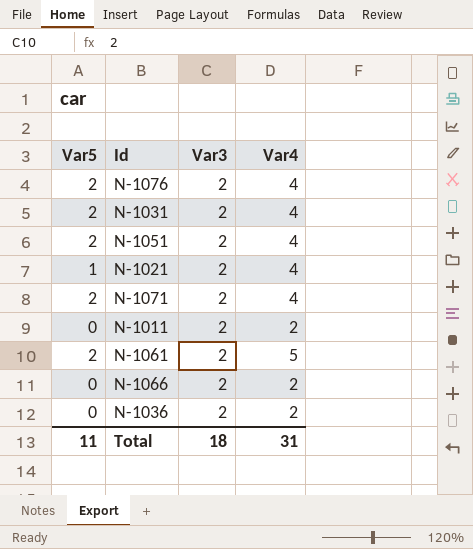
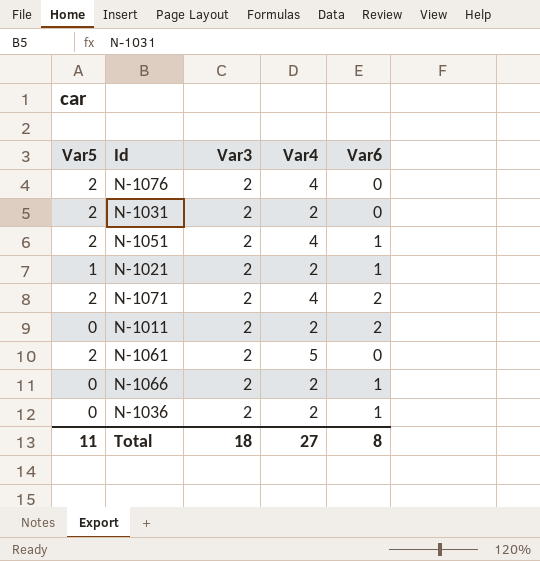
column Var6 | position: none -> 5
N-1031 | Var4: 4 -> 2
N-1021 | Var4: 4 -> 2
Total | Var4: 31 -> 27

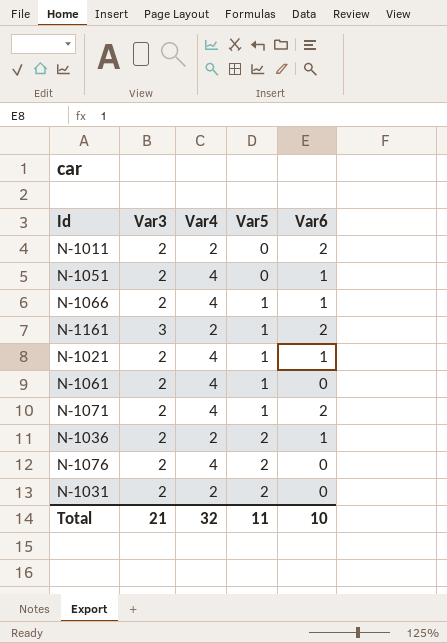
row order: none -> Var5 ascending
column Var5 | position: 1 -> 4
N-1051 | Var5: 2 -> 0
N-1066 | Var4: 2 -> 4
N-1066 | Var5: 0 -> 1
row N-1161: none -> 3 | 2 | 1 | 2
N-1021 | Var4: 2 -> 4
N-1061 | Var4: 5 -> 4
N-1061 | Var5: 2 -> 1
N-1071 | Var5: 2 -> 1
N-1036 | Var5: 0 -> 2
Total | Var3: 18 -> 21
Total | Var4: 27 -> 32
Total | Var6: 8 -> 10

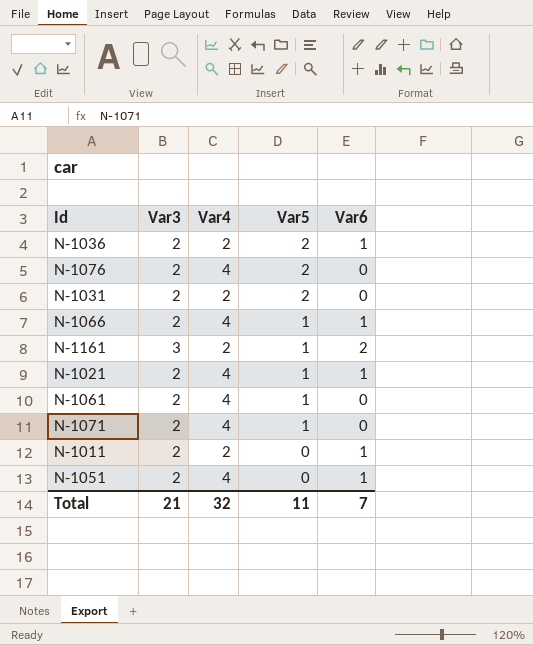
row order: Var5 ascending -> Var5 descending
N-1071 | Var6: 2 -> 0
N-1011 | Var6: 2 -> 1
Total | Var6: 10 -> 7

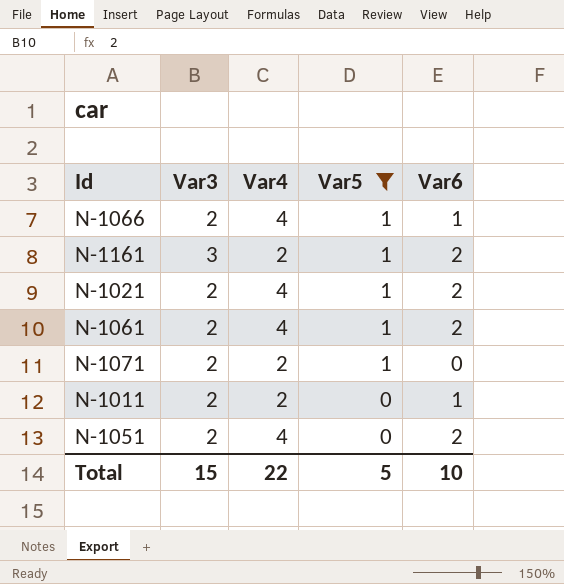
filter: none -> Var5 != 2
N-1021 | Var6: 1 -> 2
N-1061 | Var6: 0 -> 2
N-1071 | Var4: 4 -> 2
N-1051 | Var6: 1 -> 2
Total | Var3: 21 -> 15
Total | Var4: 32 -> 22
Total | Var5: 11 -> 5
Total | Var6: 7 -> 10

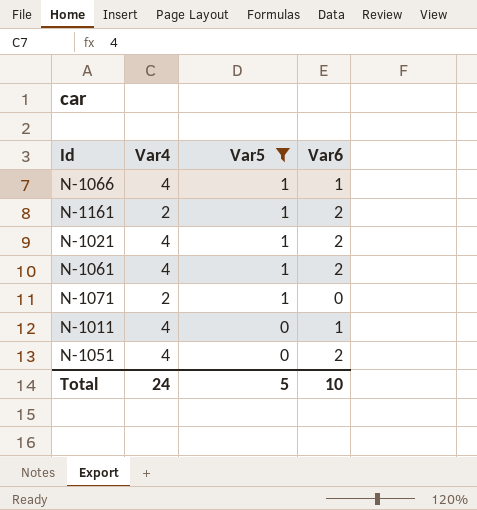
column Var3 | position: 2 -> none
N-1011 | Var4: 2 -> 4
Total | Var4: 22 -> 24

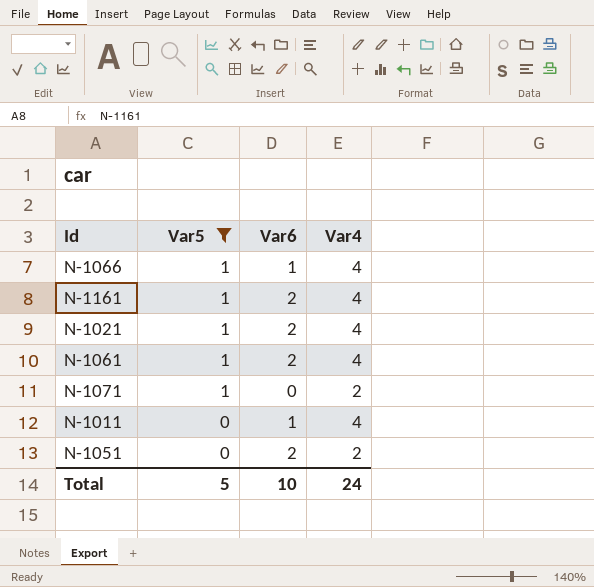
column Var4 | position: 2 -> 4
N-1161 | Var4: 2 -> 4
N-1051 | Var4: 4 -> 2

